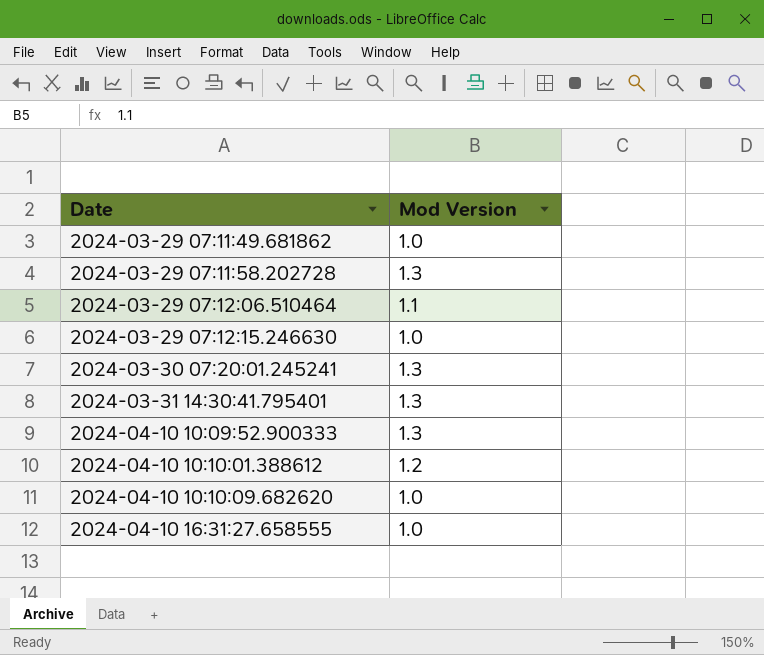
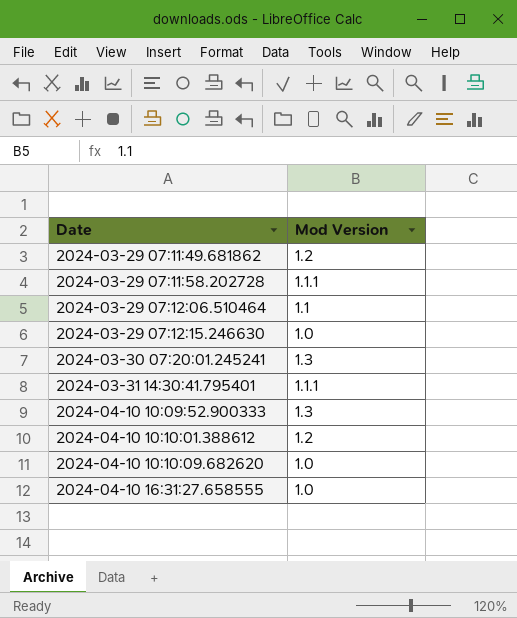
2024-03-29 07:11:49.681862 | Mod Version: 1.0 -> 1.2
2024-03-29 07:11:58.202728 | Mod Version: 1.3 -> 1.1.1
2024-03-31 14:30:41.795401 | Mod Version: 1.3 -> 1.1.1

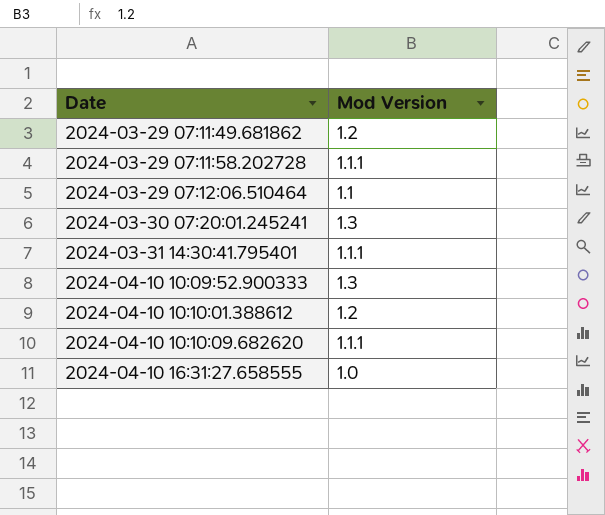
row 2024-03-29 07:12:15.246630: 1.0 -> none
2024-04-10 10:10:09.682620 | Mod Version: 1.0 -> 1.1.1

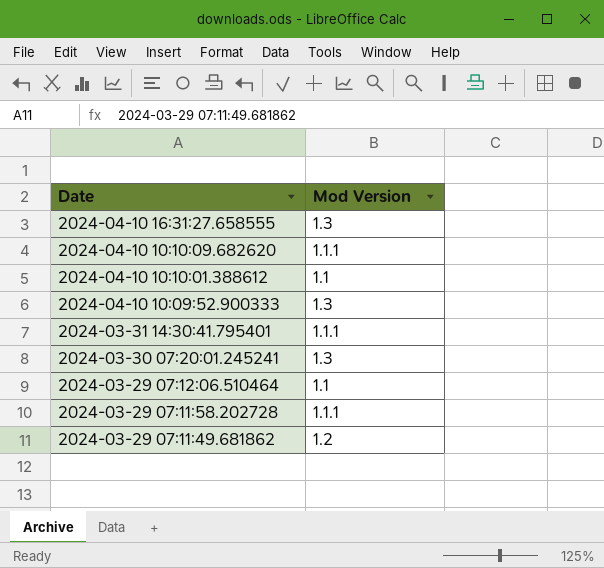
row order: Date ascending -> Date descending
2024-04-10 16:31:27.658555 | Mod Version: 1.0 -> 1.3
2024-04-10 10:10:01.388612 | Mod Version: 1.2 -> 1.1

